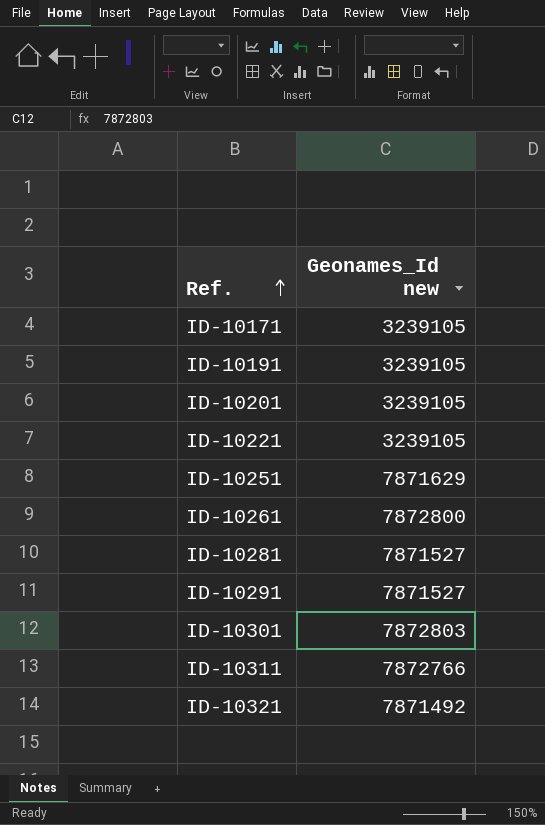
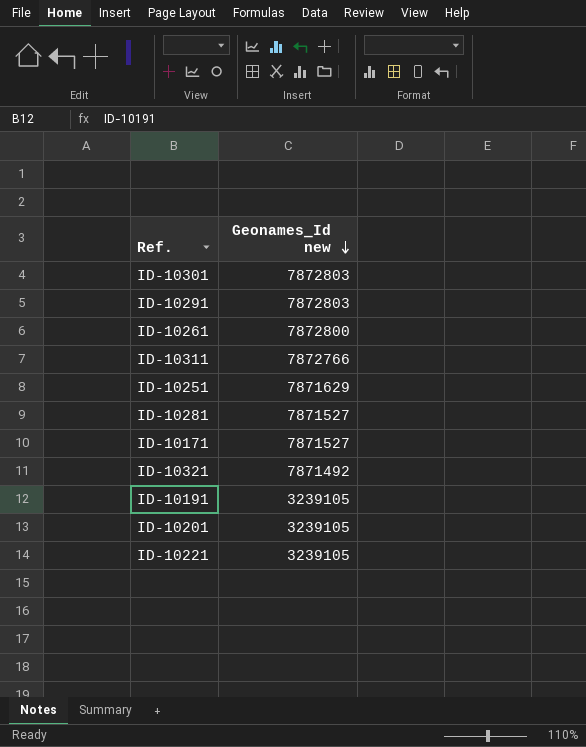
row order: Ref. ascending -> Geonames_Id new descending
ID-10291 | Geonames_Id new: 7871527 -> 7872803
ID-10171 | Geonames_Id new: 3239105 -> 7871527

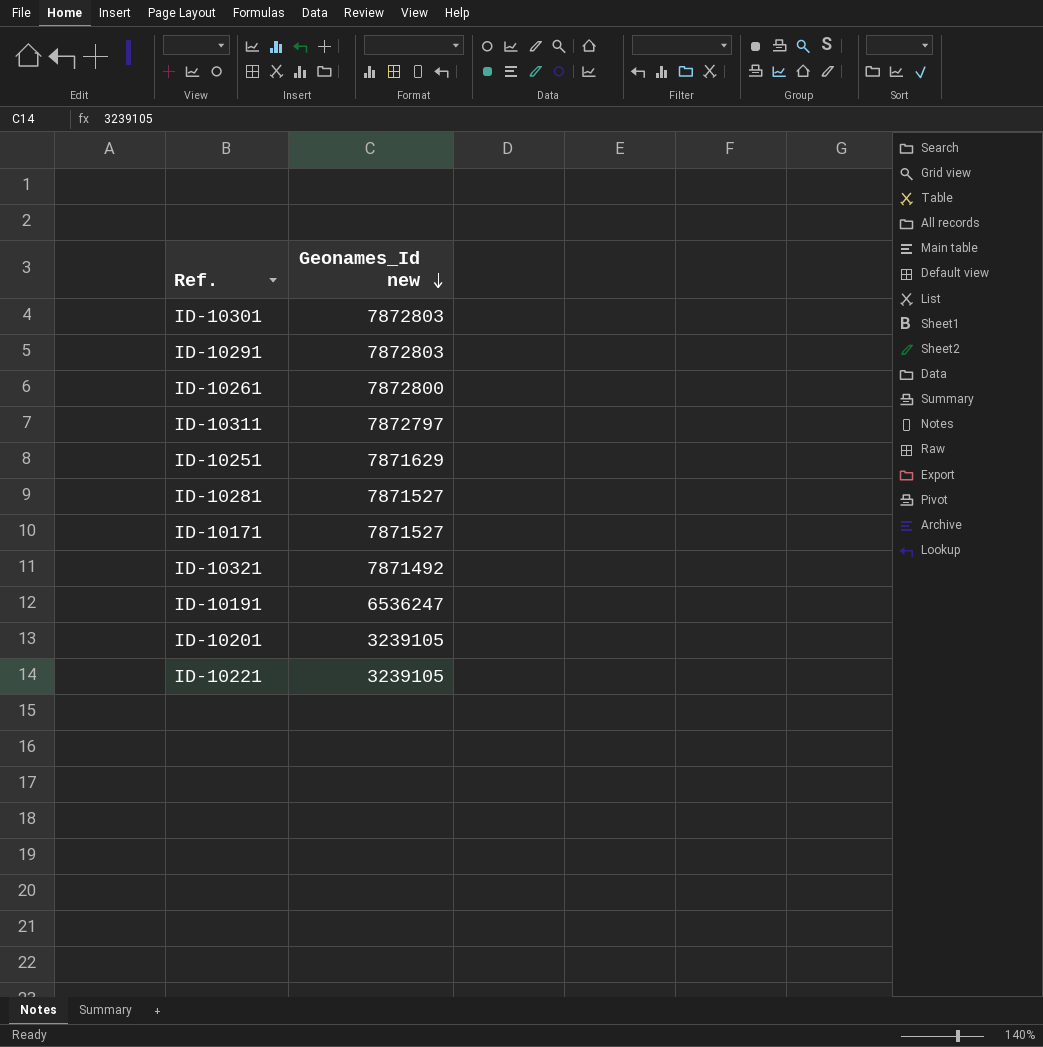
ID-10311 | Geonames_Id new: 7872766 -> 7872797
ID-10191 | Geonames_Id new: 3239105 -> 6536247

